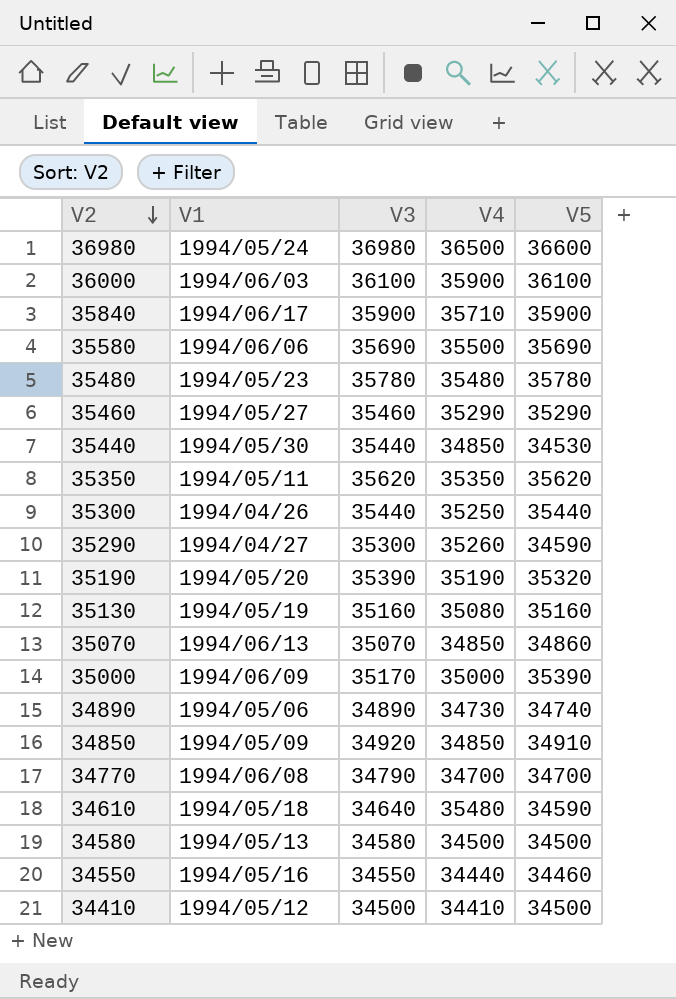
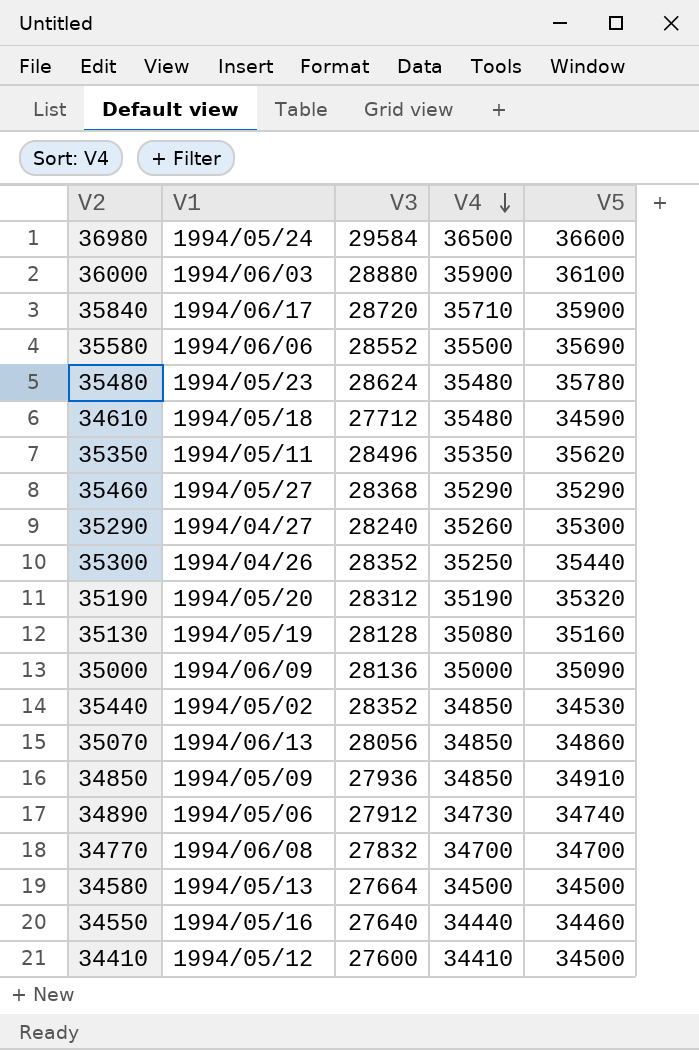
row order: V2 descending -> V4 descending
36980 | V3: 36980 -> 29584
36000 | V3: 36100 -> 28880
35840 | V3: 35900 -> 28720
35580 | V3: 35690 -> 28552
35480 | V3: 35780 -> 28624
34610 | V3: 34640 -> 27712
35350 | V3: 35620 -> 28496
35460 | V3: 35460 -> 28368
35290 | V3: 35300 -> 28240
35290 | V5: 34590 -> 35300
35300 | V3: 35440 -> 28352
35190 | V3: 35390 -> 28312
35130 | V3: 35160 -> 28128
35000 | V3: 35170 -> 28136
35000 | V5: 35390 -> 35090
35440 | V1: 1994/05/30 -> 1994/05/02
35440 | V3: 35440 -> 28352
35070 | V3: 35070 -> 28056
34850 | V3: 34920 -> 27936
34890 | V3: 34890 -> 27912
34770 | V3: 34790 -> 27832
34580 | V3: 34580 -> 27664
34550 | V3: 34550 -> 27640
34410 | V3: 34500 -> 27600

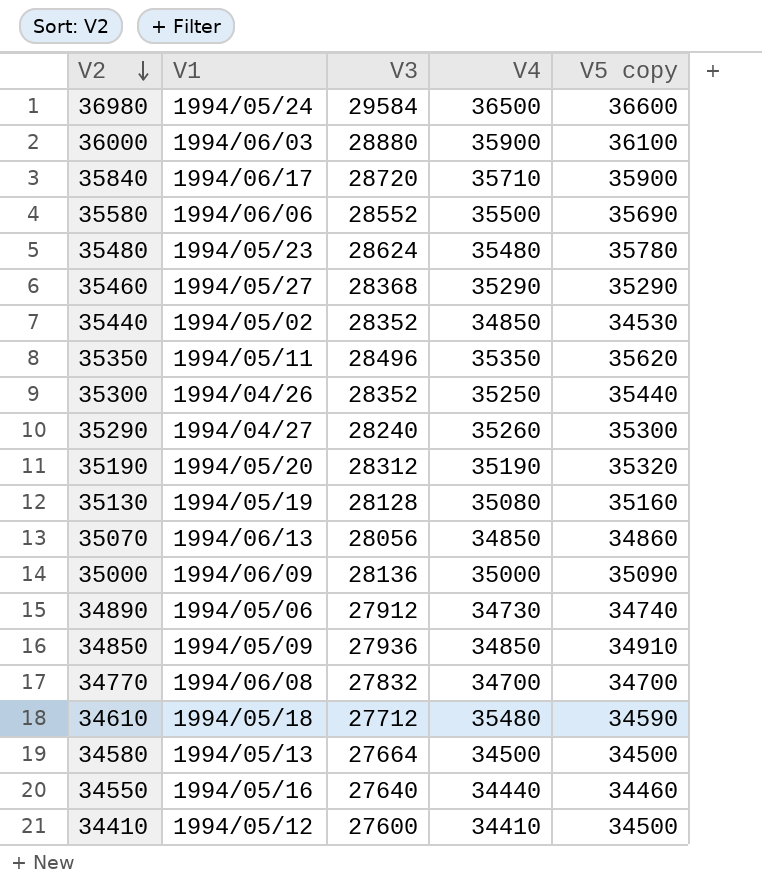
row order: V4 descending -> V2 descending
column name: V5 -> V5 copy

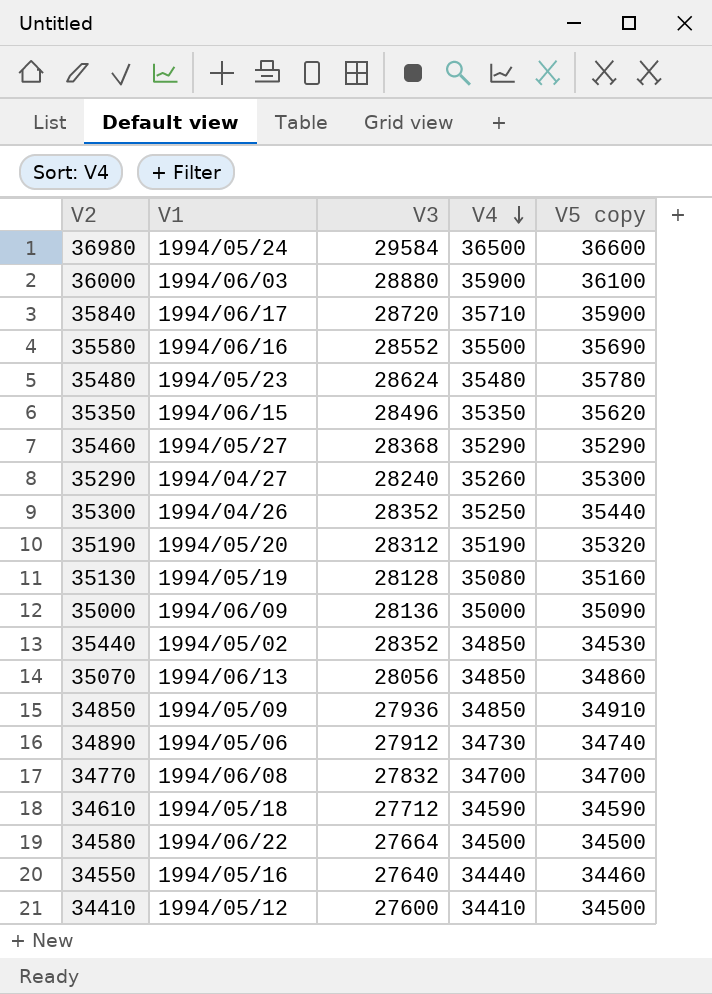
row order: V2 descending -> V4 descending
35580 | V1: 1994/06/06 -> 1994/06/16
35350 | V1: 1994/05/11 -> 1994/06/15
34610 | V4: 35480 -> 34590
34580 | V1: 1994/05/13 -> 1994/06/22

